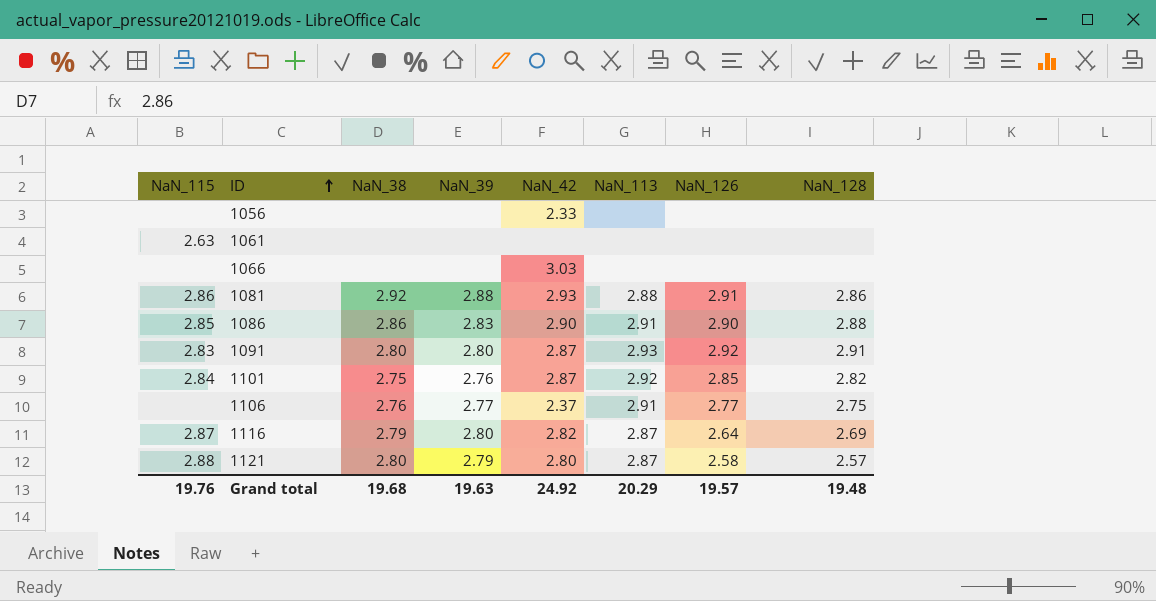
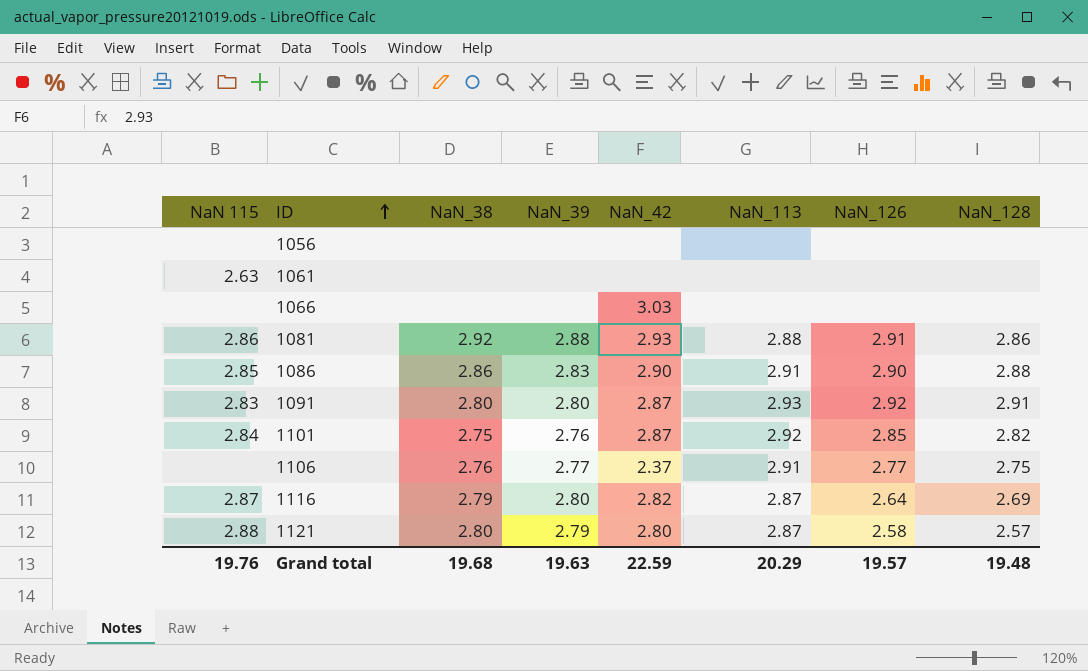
column name: NaN_115 -> NaN 115
1056 | NaN_42: 2.33 -> none
Grand total | NaN_42: 24.92 -> 22.59

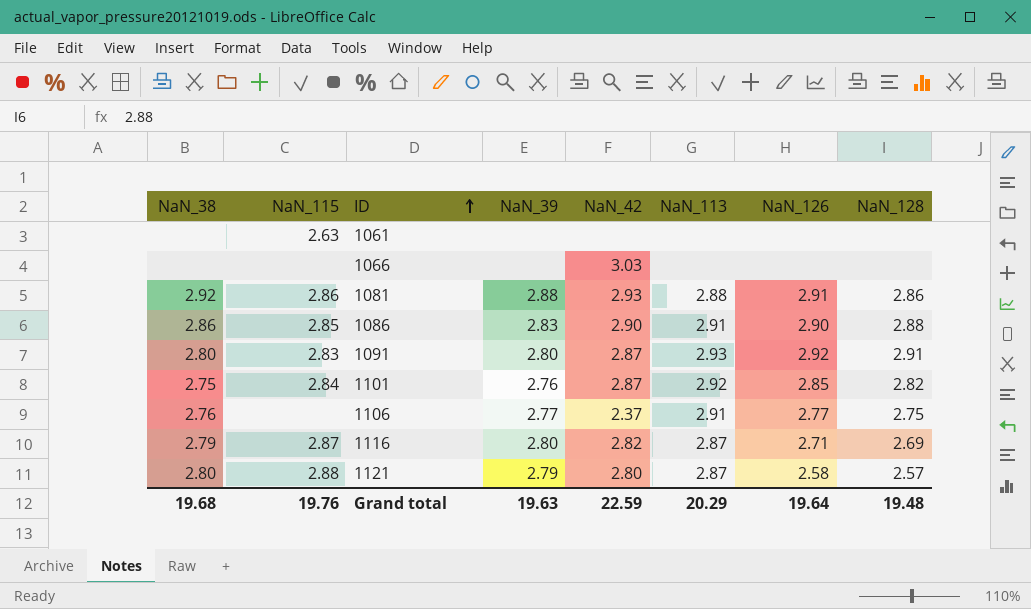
column NaN_38 | position: 3 -> 1
column name: NaN 115 -> NaN_115
row 1056: none | none | none | none | none | none | none -> none
1116 | NaN_126: 2.64 -> 2.71
Grand total | NaN_126: 19.57 -> 19.64

